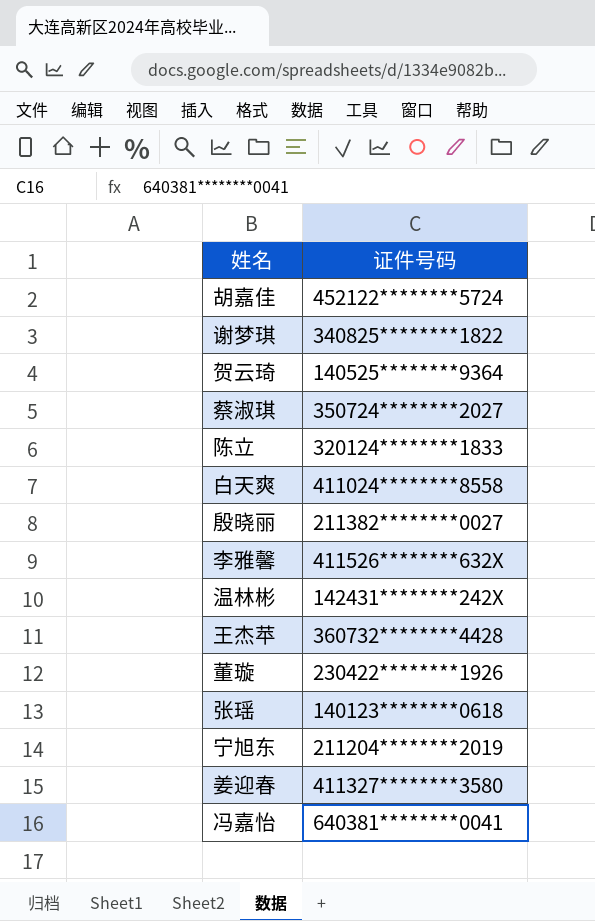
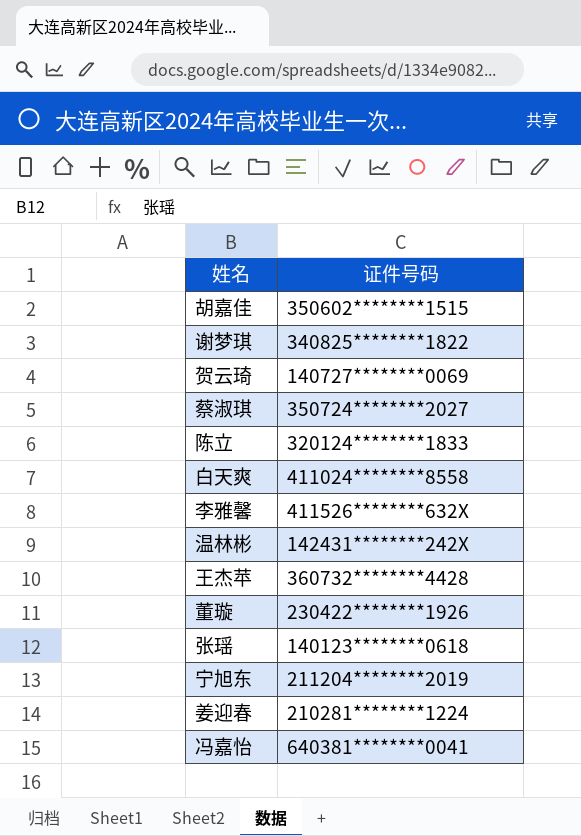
row 殷晓丽: 211382********0027 -> none
胡嘉佳 | 证件号码: 452122********5724 -> 350602********1515
贺云琦 | 证件号码: 140525********9364 -> 140727********0069
姜迎春 | 证件号码: 411327********3580 -> 210281********1224

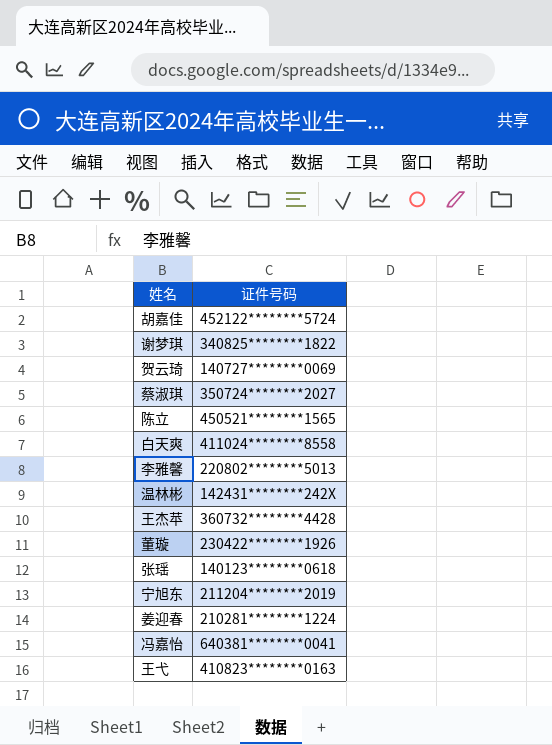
胡嘉佳 | 证件号码: 350602********1515 -> 452122********5724
陈立 | 证件号码: 320124********1833 -> 450521********1565
李雅馨 | 证件号码: 411526********632X -> 220802********5013
row 王弋: none -> 410823********0163

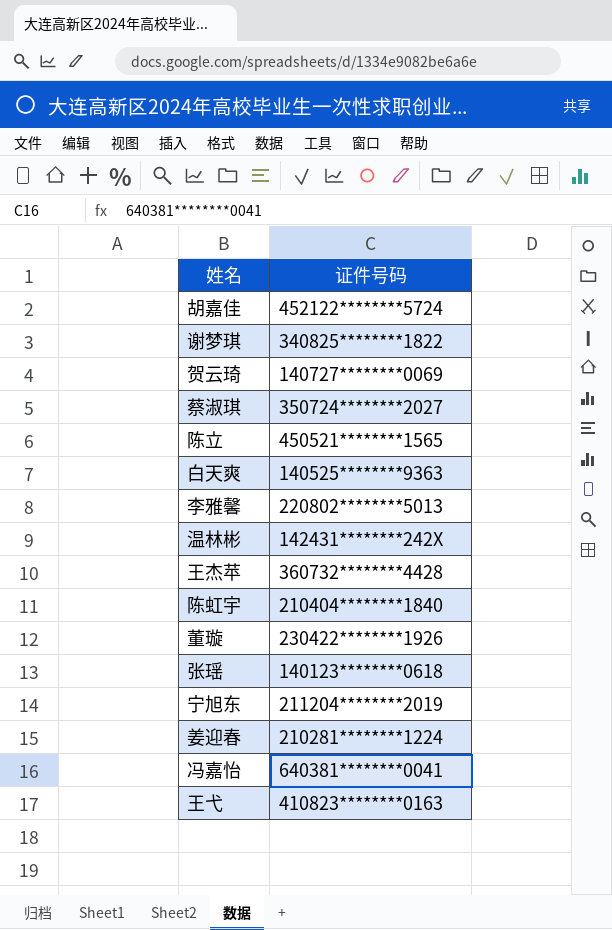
白天爽 | 证件号码: 411024********8558 -> 140525********9363
row 陈虹宇: none -> 210404********1840

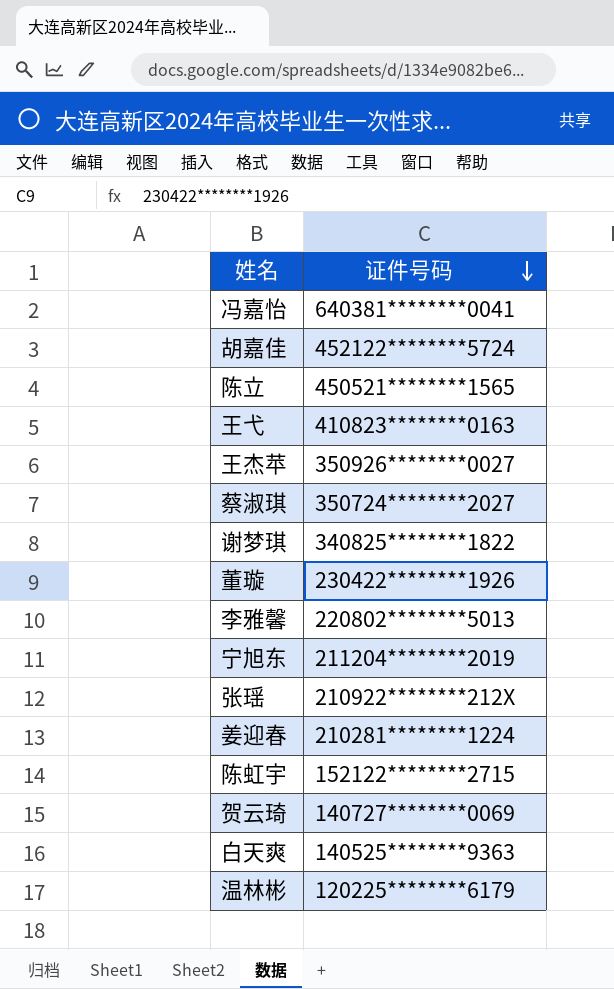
row order: none -> 证件号码 descending
王杰苹 | 证件号码: 360732********4428 -> 350926********0027
张瑶 | 证件号码: 140123********0618 -> 210922********212X
陈虹宇 | 证件号码: 210404********1840 -> 152122********2715
温林彬 | 证件号码: 142431********242X -> 120225********6179

